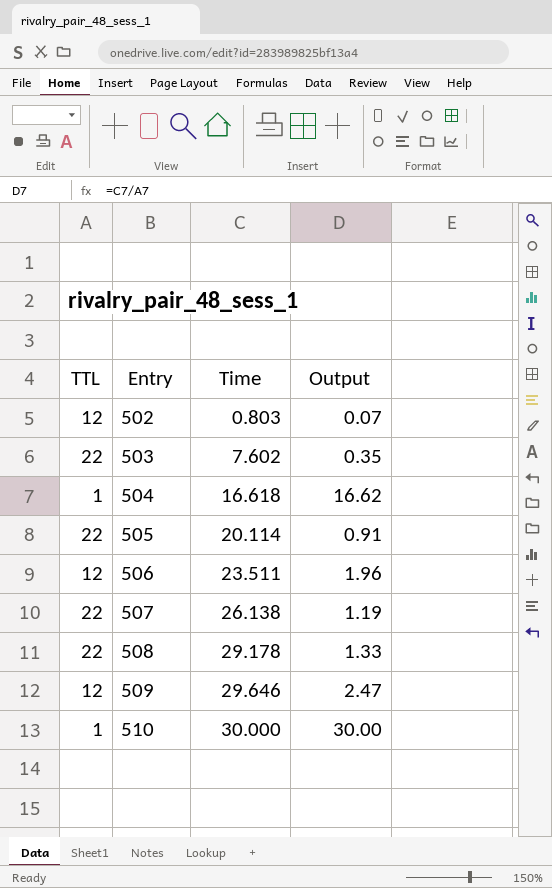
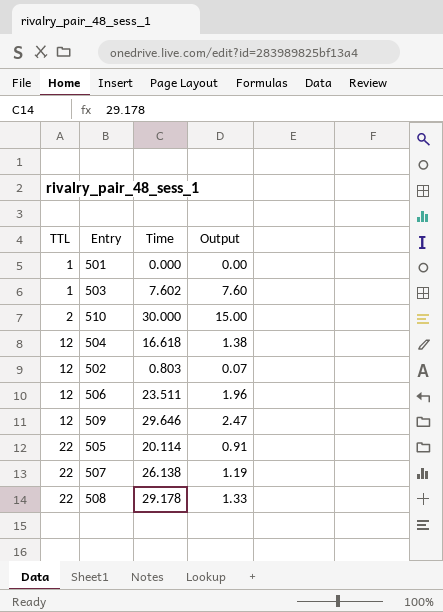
row order: Entry ascending -> TTL ascending
row 501: none -> 1 | 0.000 | 0.00
503 | TTL: 22 -> 1
503 | Output: 0.35 -> 7.60
510 | TTL: 1 -> 2
510 | Output: 30.00 -> 15.00
504 | TTL: 1 -> 12
504 | Output: 16.62 -> 1.38

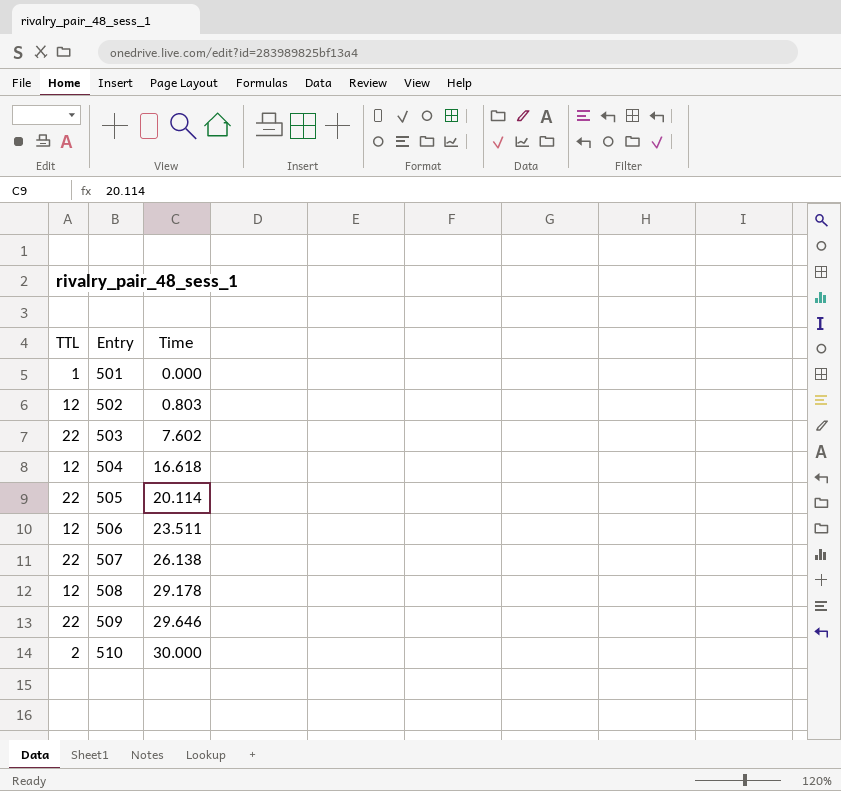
row order: TTL ascending -> Entry ascending
column Output | formula: [Time] / [TTL] -> none
503 | TTL: 1 -> 22
508 | TTL: 22 -> 12
509 | TTL: 12 -> 22

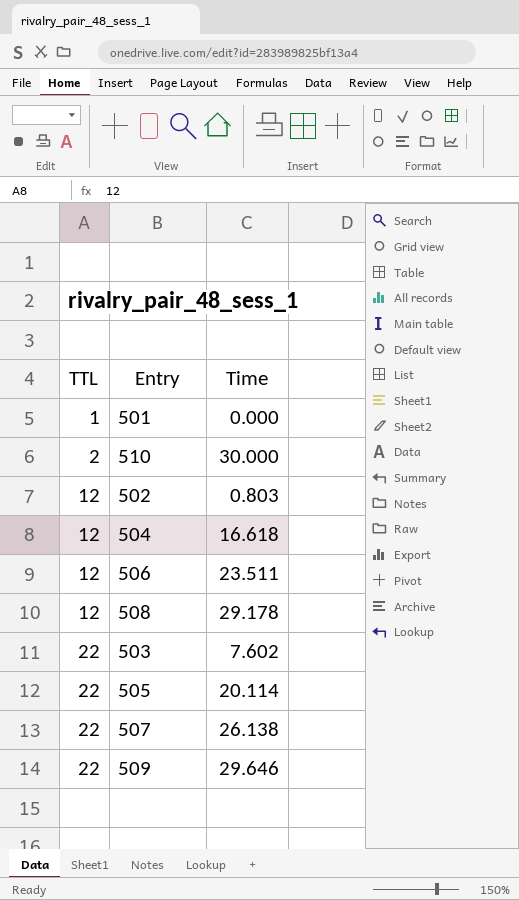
row order: Entry ascending -> TTL ascending

